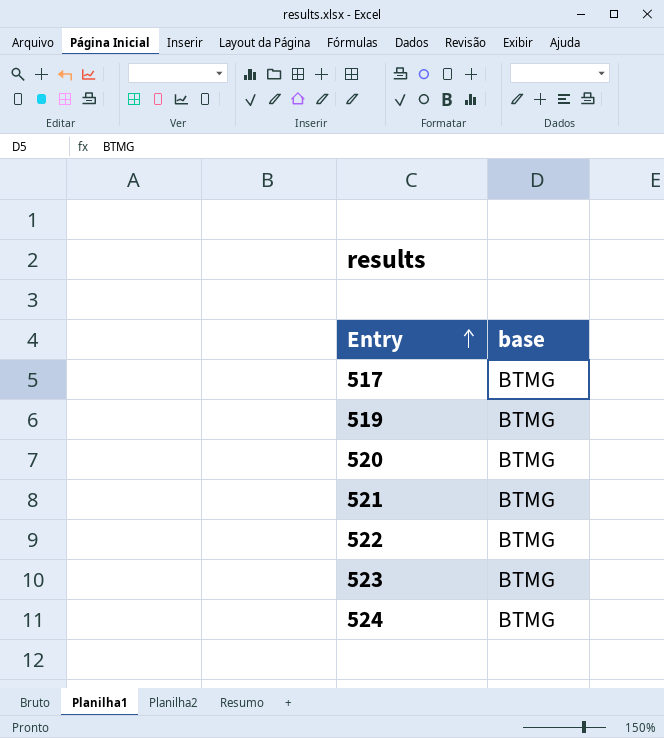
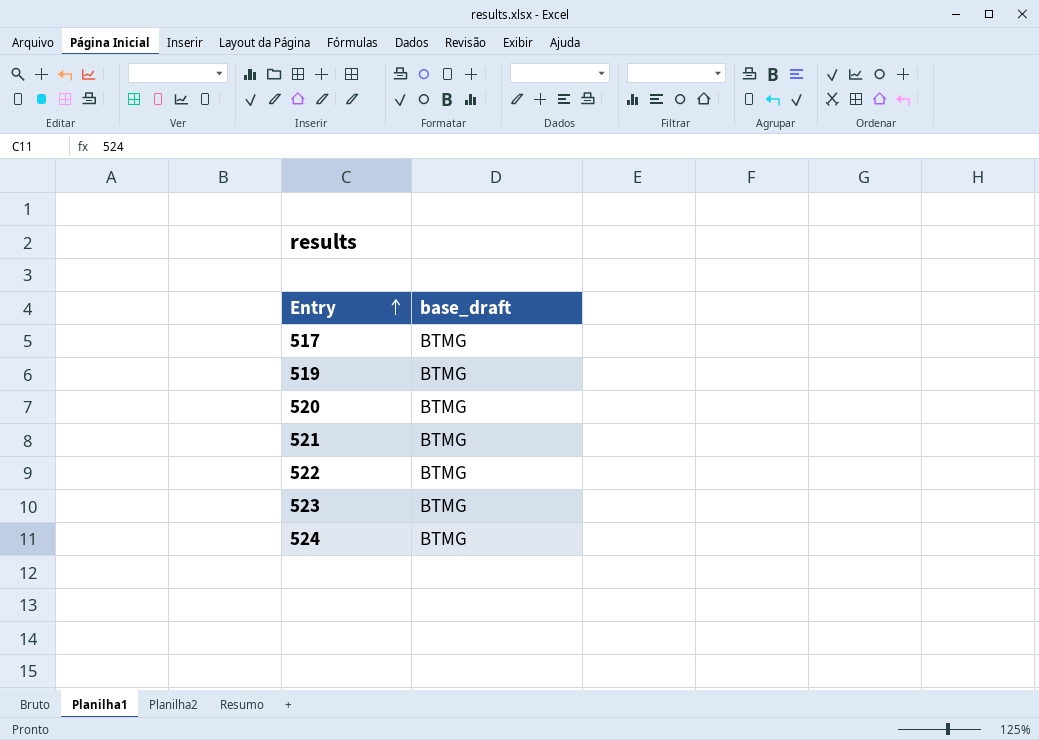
column name: base -> base_draft

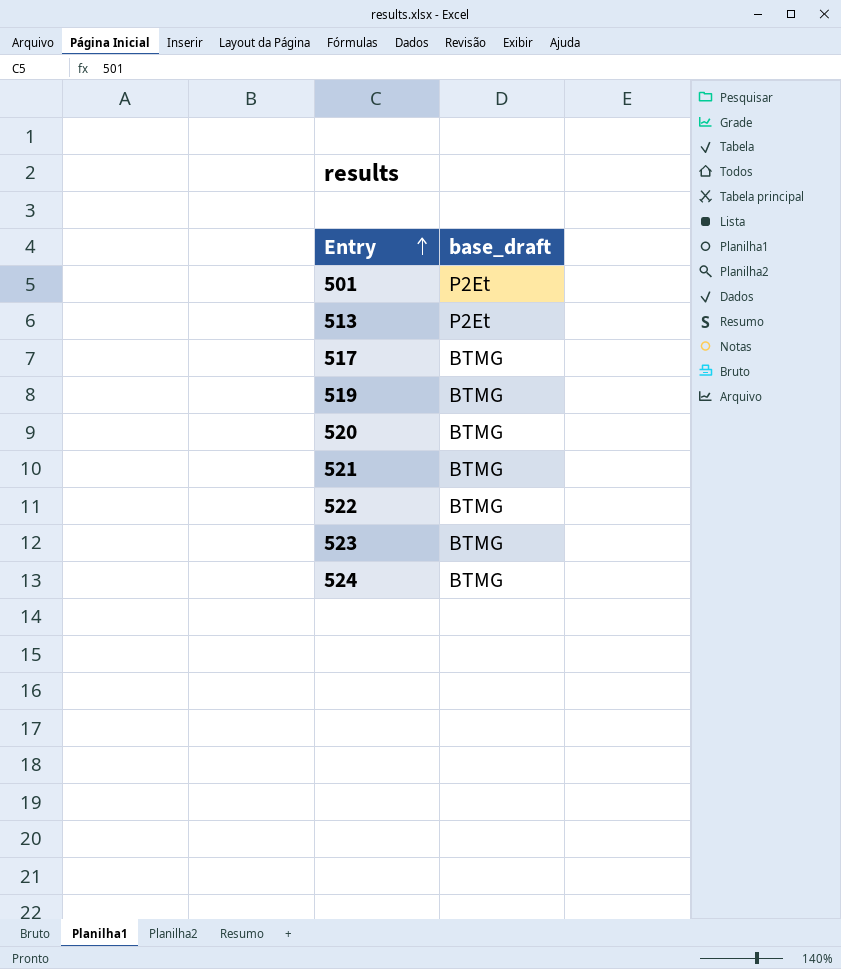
row 501: none -> P2Et
row 513: none -> P2Et

